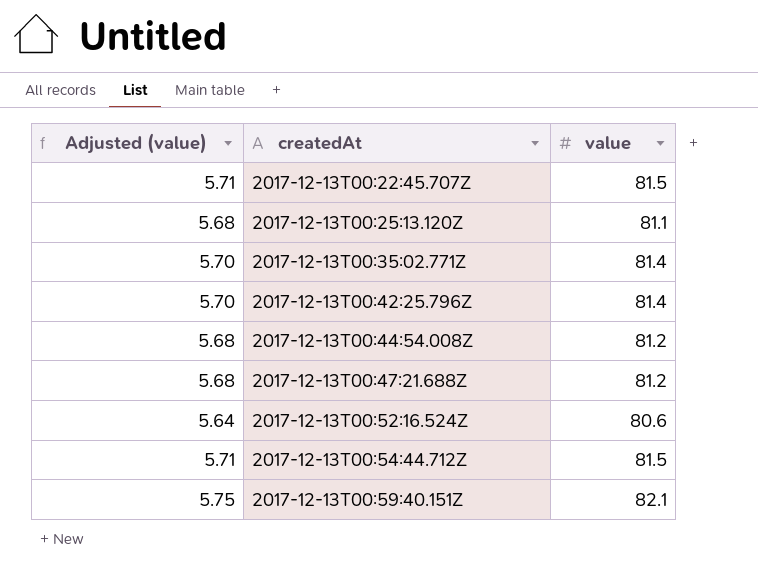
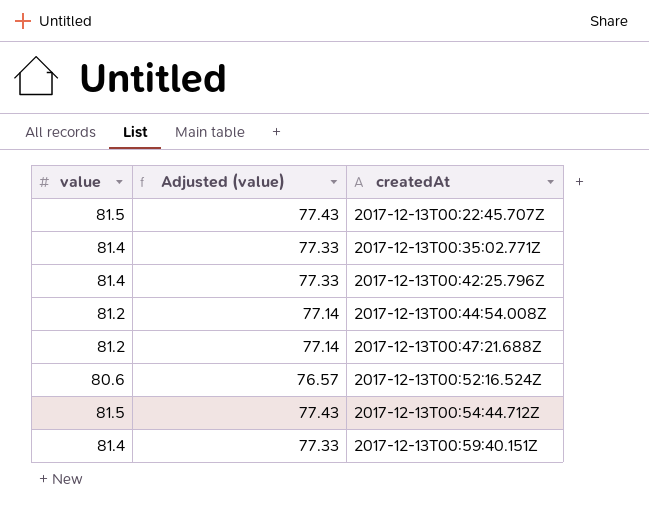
column value | position: 3 -> 1
column Adjusted (value) | formula: [value] * 0.07 -> [value] * 0.95
row 2017-12-13T00:25:13.120Z: 5.68 | 81.1 -> none
2017-12-13T00:59:40.151Z | value: 82.1 -> 81.4

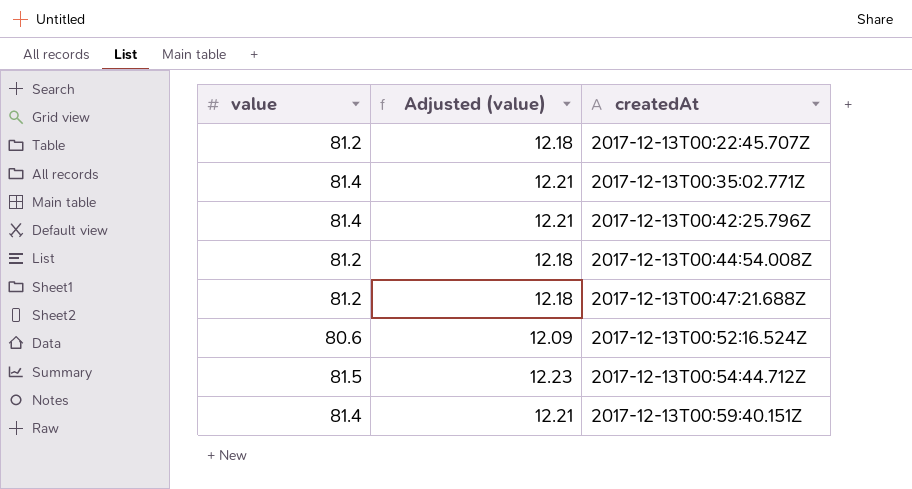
column Adjusted (value) | formula: [value] * 0.95 -> [value] * 0.15
2017-12-13T00:22:45.707Z | value: 81.5 -> 81.2

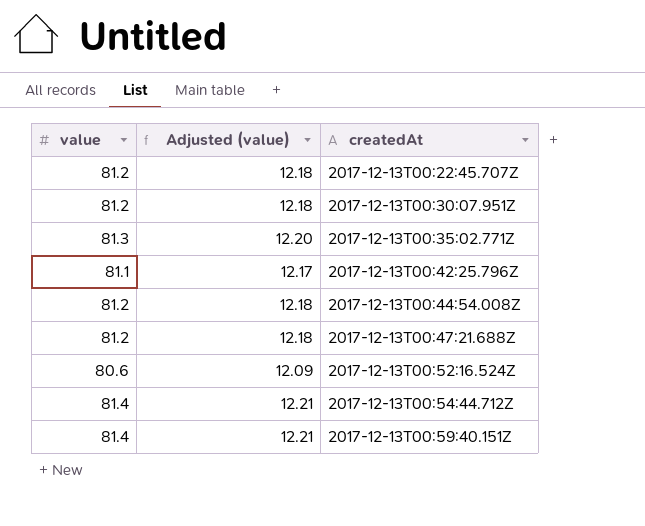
row 2017-12-13T00:30:07.951Z: none -> 81.2 | 12.18
2017-12-13T00:35:02.771Z | value: 81.4 -> 81.3
2017-12-13T00:35:02.771Z | Adjusted (value): 12.21 -> 12.20
2017-12-13T00:42:25.796Z | value: 81.4 -> 81.1
2017-12-13T00:42:25.796Z | Adjusted (value): 12.21 -> 12.17
2017-12-13T00:54:44.712Z | value: 81.5 -> 81.4
2017-12-13T00:54:44.712Z | Adjusted (value): 12.23 -> 12.21

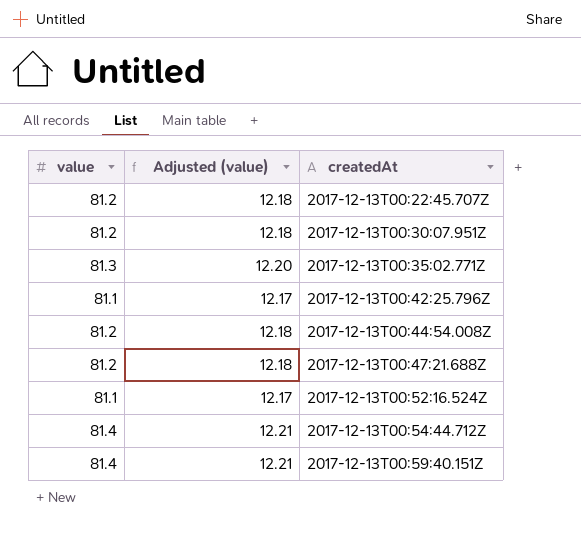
2017-12-13T00:52:16.524Z | value: 80.6 -> 81.1
2017-12-13T00:52:16.524Z | Adjusted (value): 12.09 -> 12.17

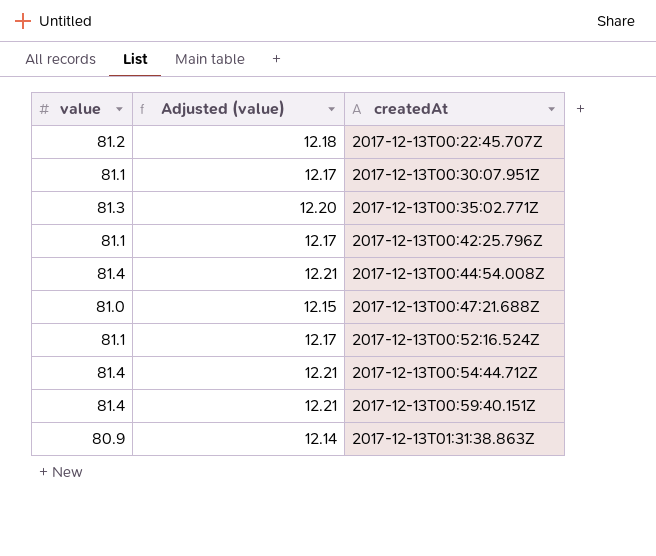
2017-12-13T00:30:07.951Z | value: 81.2 -> 81.1
2017-12-13T00:30:07.951Z | Adjusted (value): 12.18 -> 12.17
2017-12-13T00:44:54.008Z | value: 81.2 -> 81.4
2017-12-13T00:44:54.008Z | Adjusted (value): 12.18 -> 12.21
2017-12-13T00:47:21.688Z | value: 81.2 -> 81.0
2017-12-13T00:47:21.688Z | Adjusted (value): 12.18 -> 12.15
row 2017-12-13T01:31:38.863Z: none -> 80.9 | 12.14

